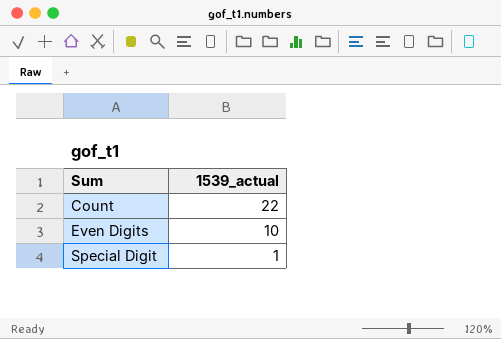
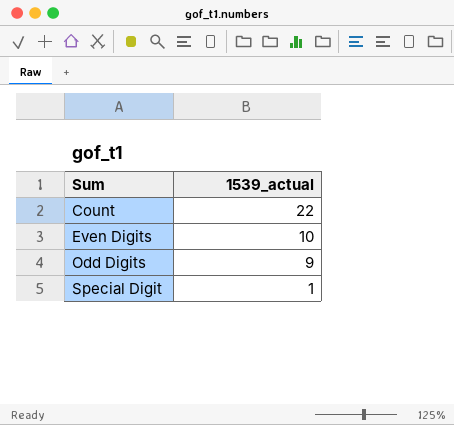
row Odd Digits: none -> 9

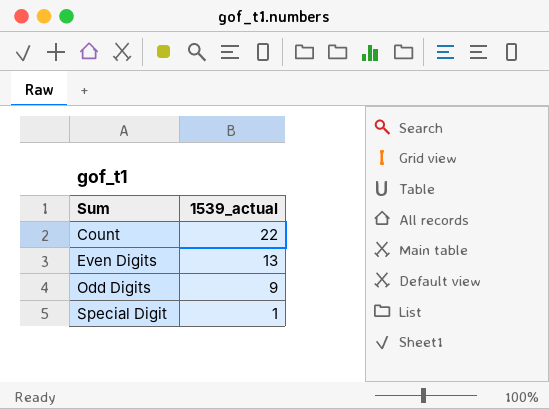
Even Digits | 1539_actual: 10 -> 13

